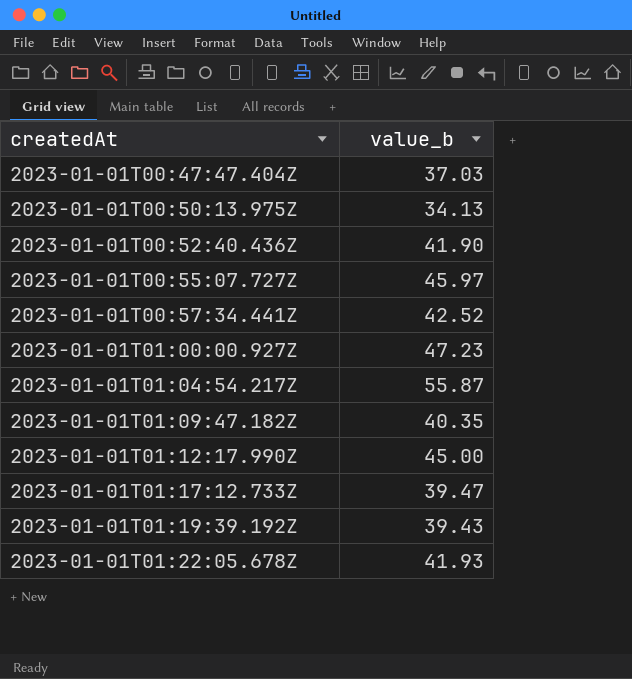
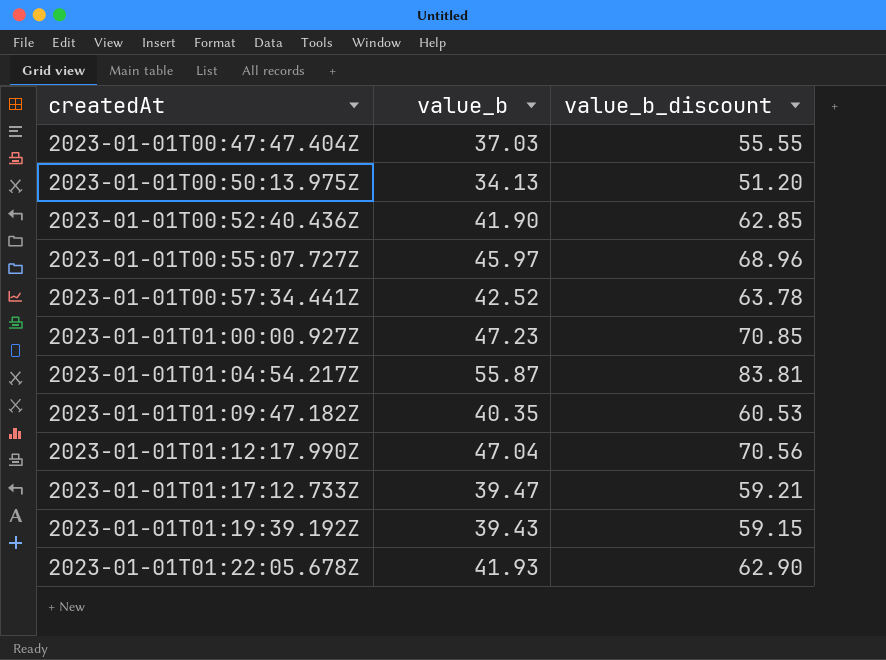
column value_b_discount | formula: none -> [value_b] * 1.5
2023-01-01T01:12:17.990Z | value_b: 45.00 -> 47.04

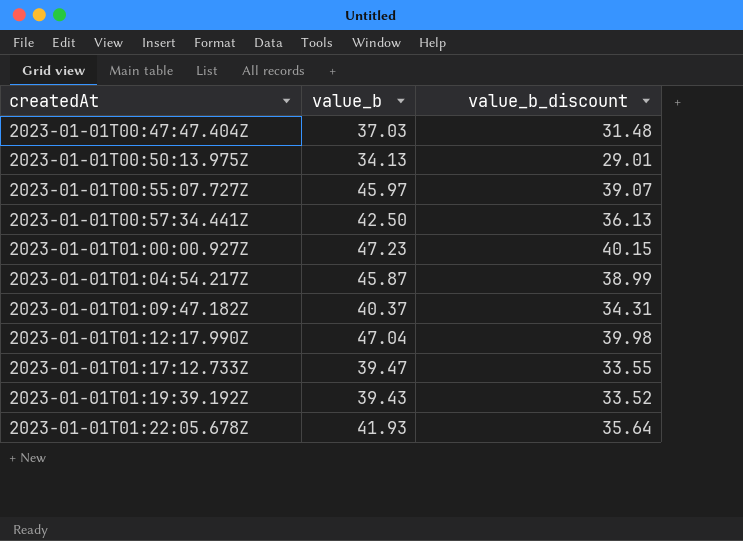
column value_b_discount | formula: [value_b] * 1.5 -> [value_b] * 0.85
row 2023-01-01T00:52:40.436Z: 41.90 | 62.85 -> none
2023-01-01T00:57:34.441Z | value_b: 42.52 -> 42.50
2023-01-01T01:04:54.217Z | value_b: 55.87 -> 45.87
2023-01-01T01:09:47.182Z | value_b: 40.35 -> 40.37

